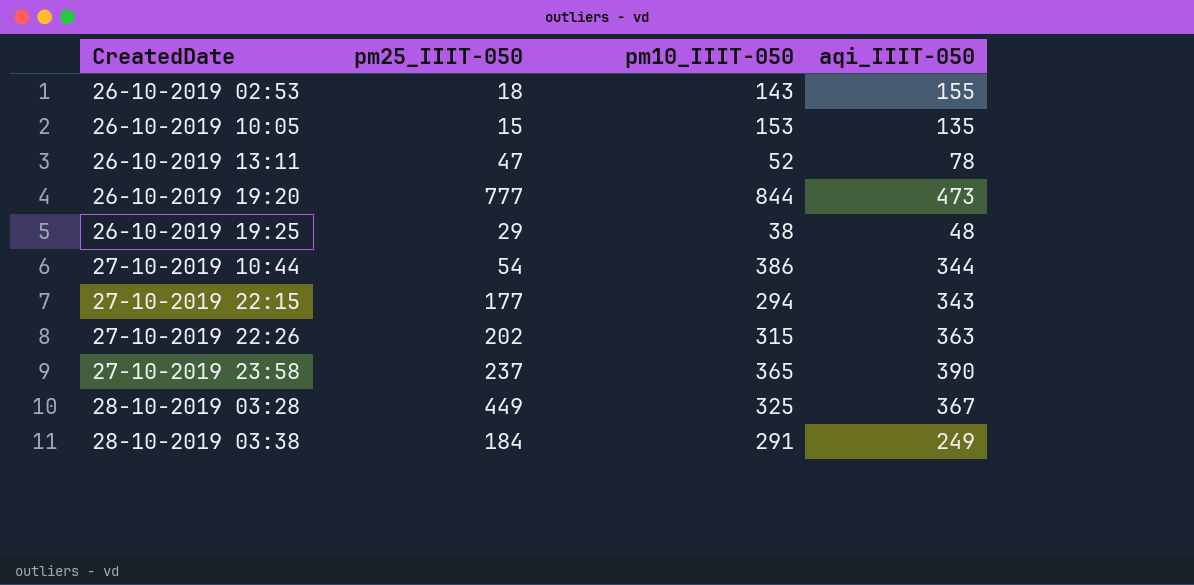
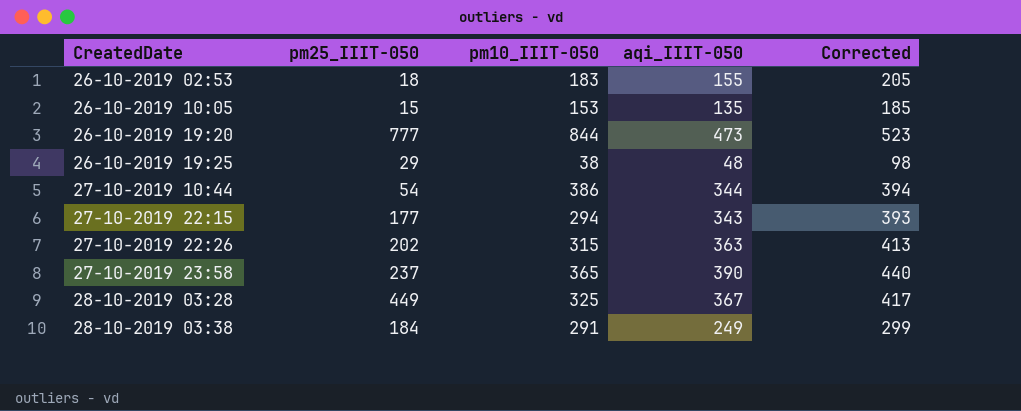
column Corrected | formula: none -> [aqi_IIIT-050] + 50
row 26-10-2019 13:11: 47 | 52 | 78 -> none
26-10-2019 02:53 | pm10_IIIT-050: 143 -> 183

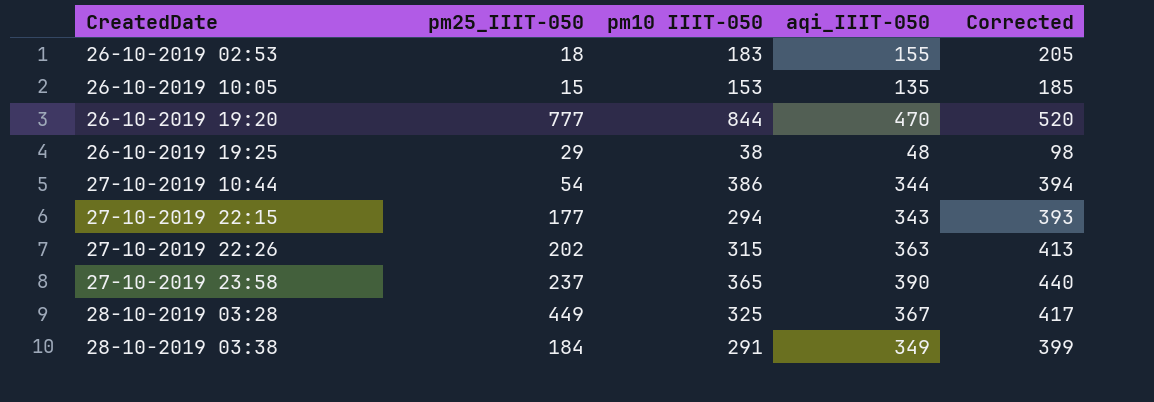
column name: pm10_IIIT-050 -> pm10 IIIT-050
26-10-2019 19:20 | aqi_IIIT-050: 473 -> 470
26-10-2019 19:20 | Corrected: 523 -> 520
28-10-2019 03:38 | aqi_IIIT-050: 249 -> 349
28-10-2019 03:38 | Corrected: 299 -> 399

